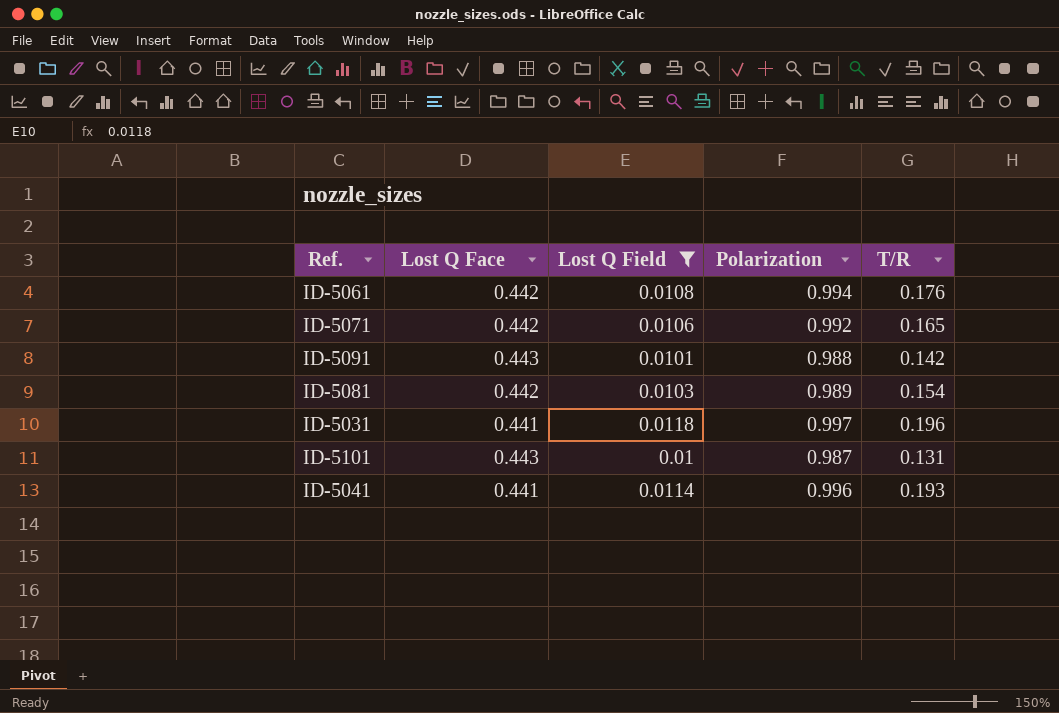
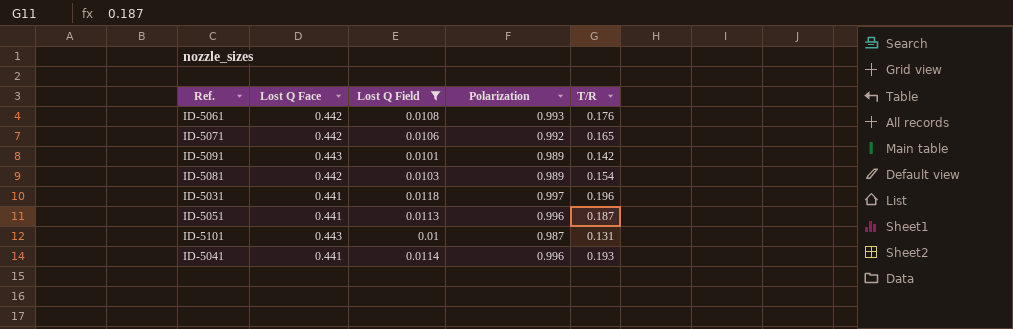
ID-5061 | Polarization: 0.994 -> 0.993
ID-5091 | Polarization: 0.988 -> 0.989
row ID-5051: none -> 0.441 | 0.0113 | 0.996 | 0.187

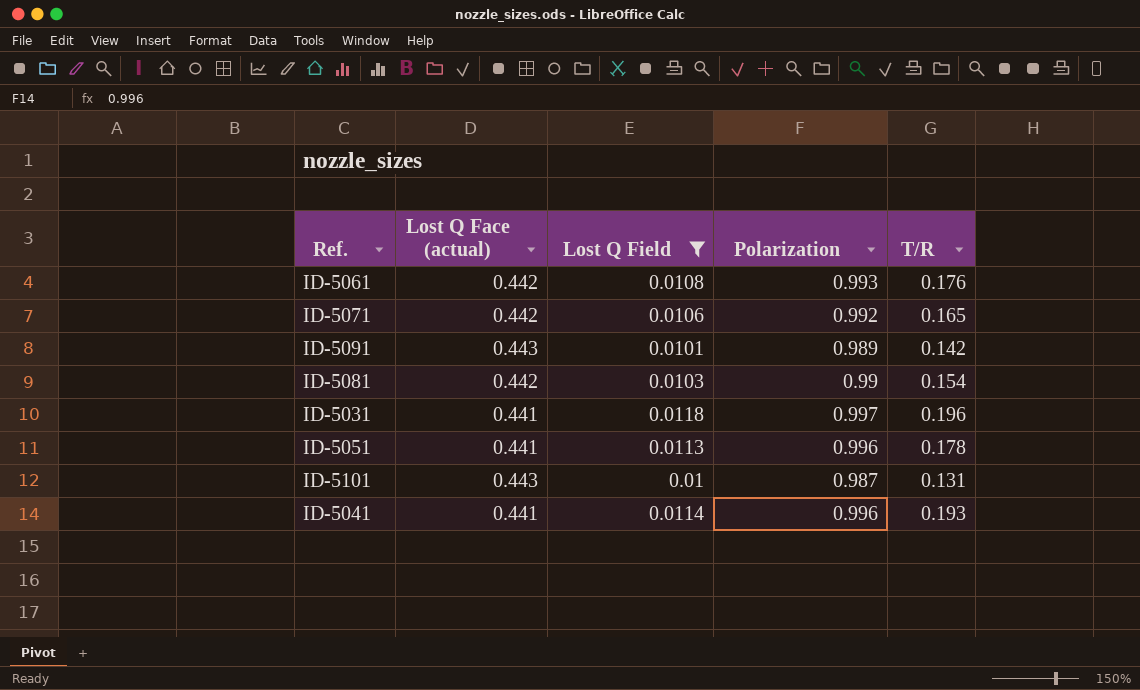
column name: Lost Q Face -> Lost Q Face (actual)
ID-5081 | Polarization: 0.989 -> 0.99
ID-5051 | T/R: 0.187 -> 0.178

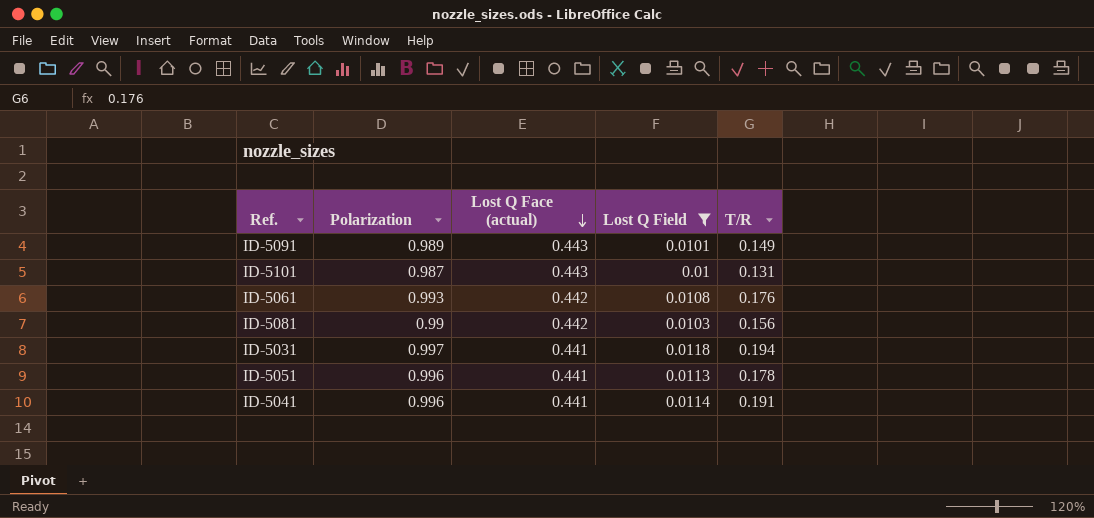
row order: none -> Lost Q Face (actual) descending
column Polarization | position: 4 -> 2
row ID-5071: 0.442 | 0.0106 | 0.992 | 0.165 -> none
ID-5091 | T/R: 0.142 -> 0.149
ID-5081 | T/R: 0.154 -> 0.156
ID-5031 | T/R: 0.196 -> 0.194
ID-5041 | T/R: 0.193 -> 0.191

